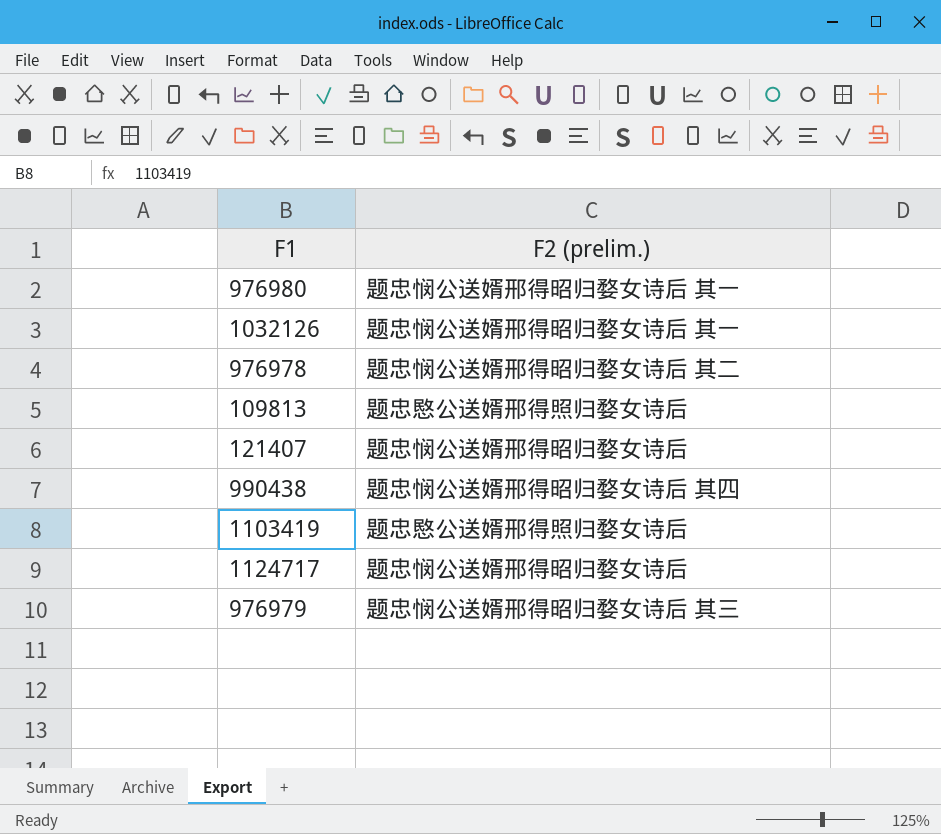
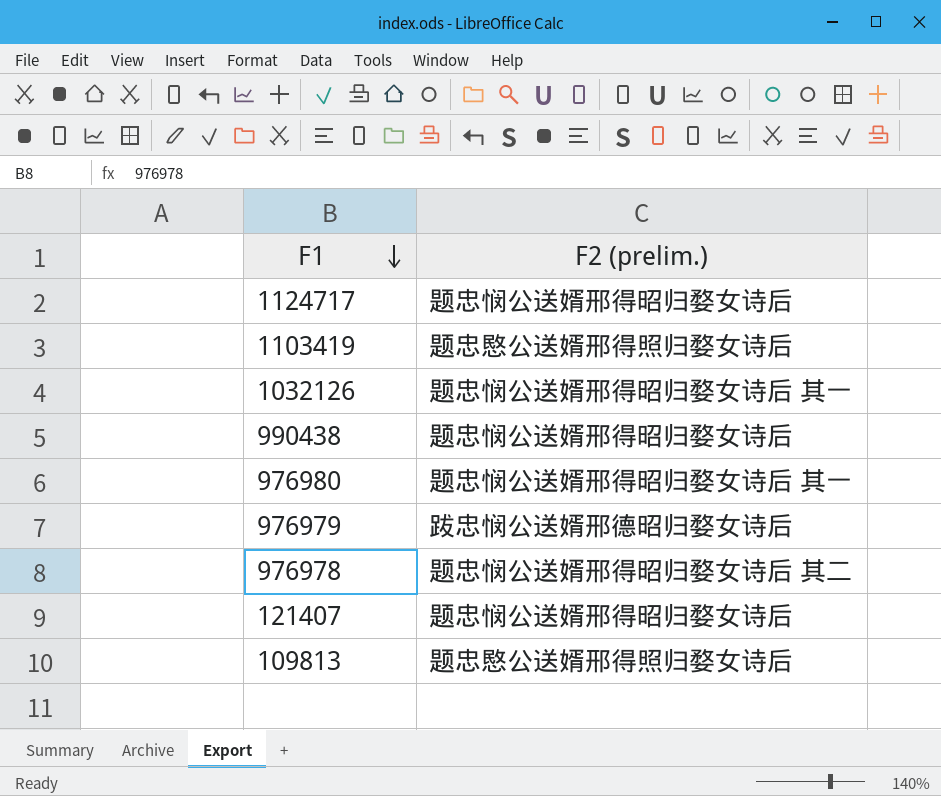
row order: none -> F1 descending
990438 | F2 (prelim.): 题忠悯公送婿邢得昭归婺女诗后 其四 -> 题忠悯公送婿邢得昭归婺女诗后
976979 | F2 (prelim.): 题忠悯公送婿邢得昭归婺女诗后 其三 -> 跋忠悯公送婿邢德昭归婺女诗后

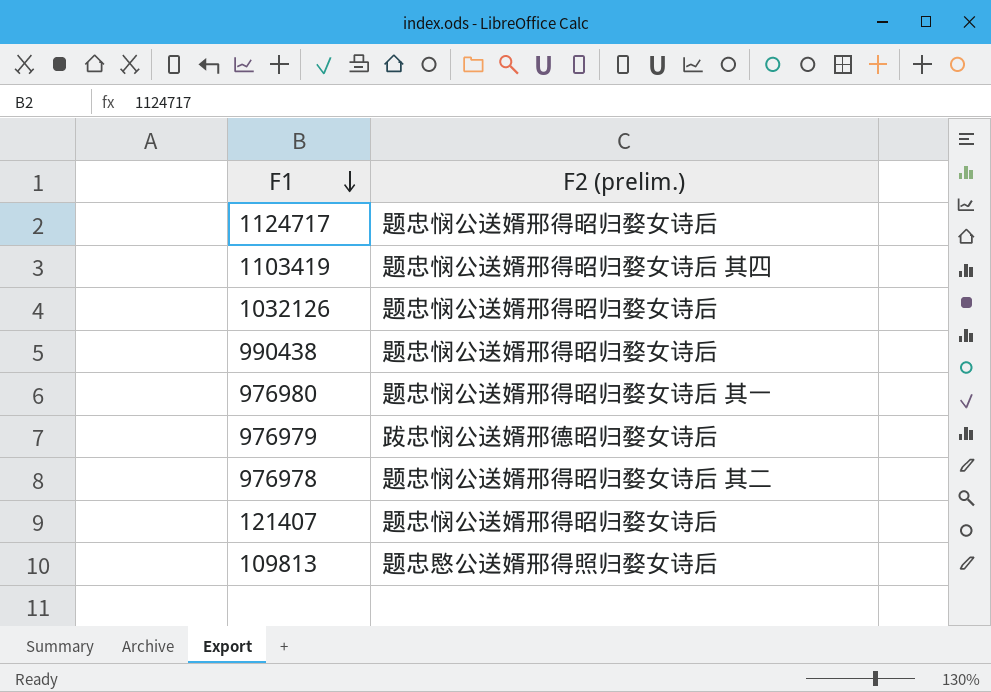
1103419 | F2 (prelim.): 题忠愍公送婿邢得照归婺女诗后 -> 题忠悯公送婿邢得昭归婺女诗后 其四
1032126 | F2 (prelim.): 题忠悯公送婿邢得昭归婺女诗后 其一 -> 题忠悯公送婿邢得昭归婺女诗后

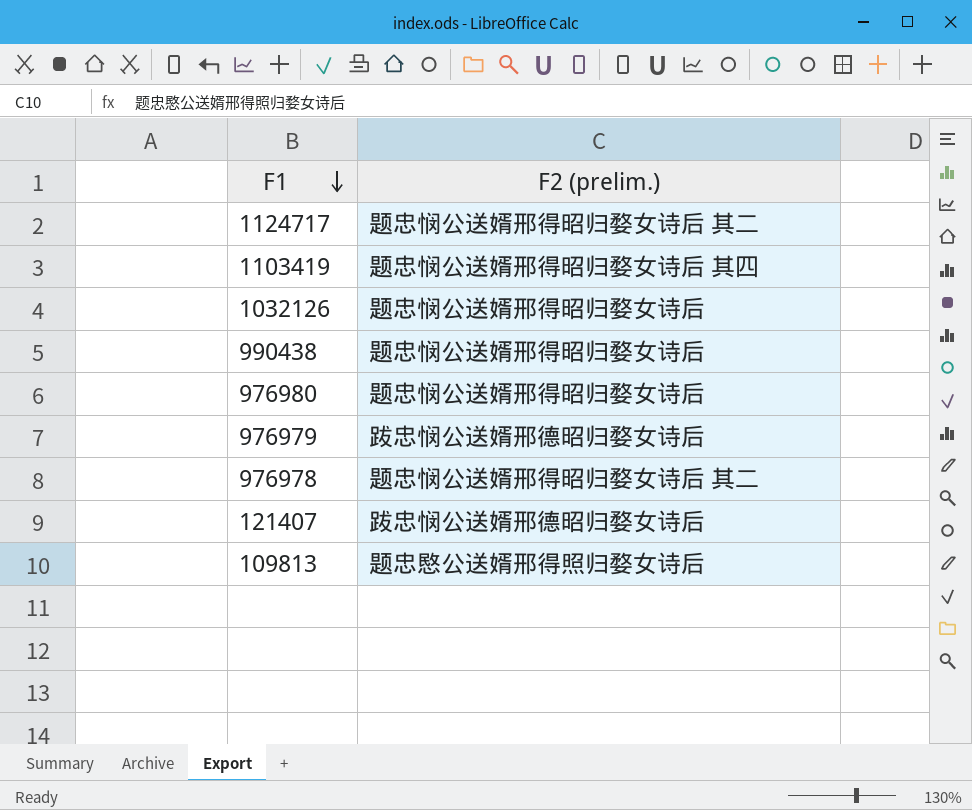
1124717 | F2 (prelim.): 题忠悯公送婿邢得昭归婺女诗后 -> 题忠悯公送婿邢得昭归婺女诗后 其二
976980 | F2 (prelim.): 题忠悯公送婿邢得昭归婺女诗后 其一 -> 题忠悯公送婿邢得昭归婺女诗后
121407 | F2 (prelim.): 题忠悯公送婿邢得昭归婺女诗后 -> 跋忠悯公送婿邢德昭归婺女诗后

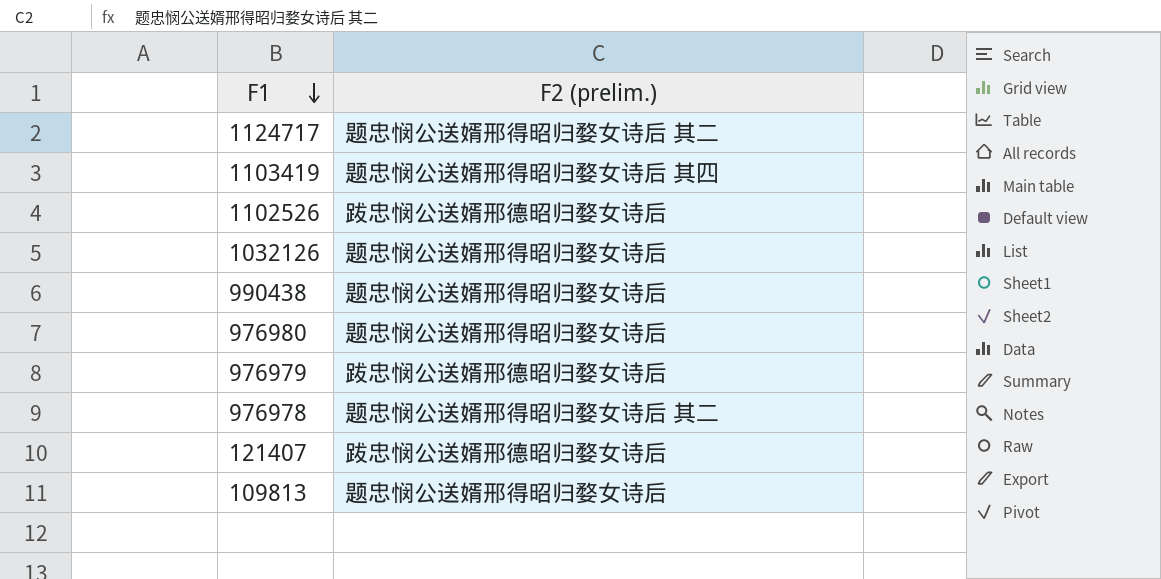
row 1102526: none -> 跋忠悯公送婿邢德昭归婺女诗后
109813 | F2 (prelim.): 题忠愍公送婿邢得照归婺女诗后 -> 题忠悯公送婿邢得昭归婺女诗后

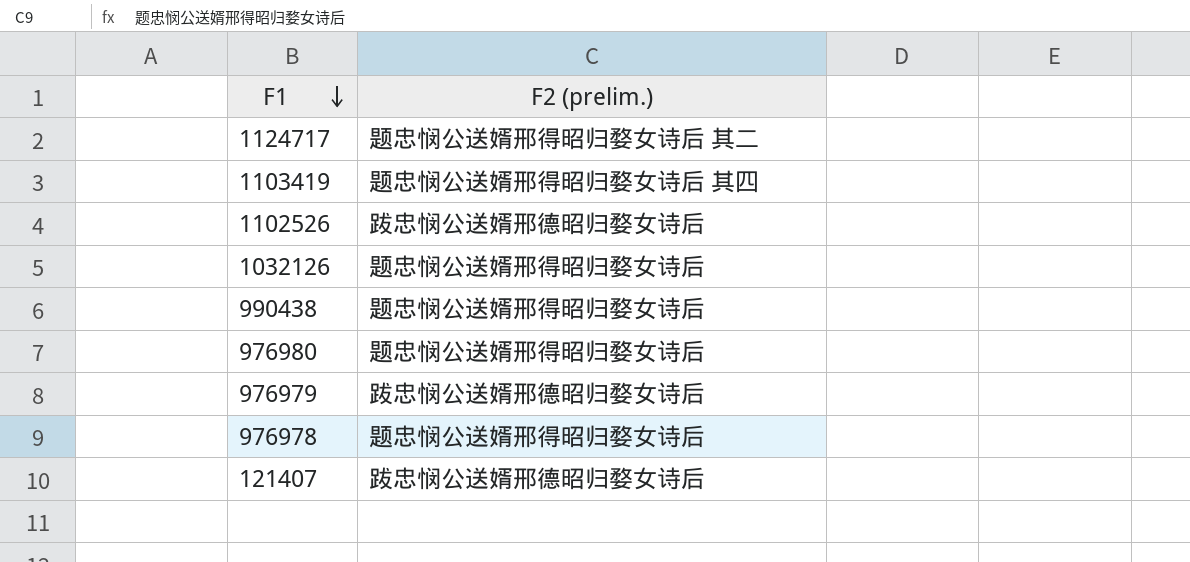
row 109813: 题忠悯公送婿邢得昭归婺女诗后 -> none
976978 | F2 (prelim.): 题忠悯公送婿邢得昭归婺女诗后 其二 -> 题忠悯公送婿邢得昭归婺女诗后

